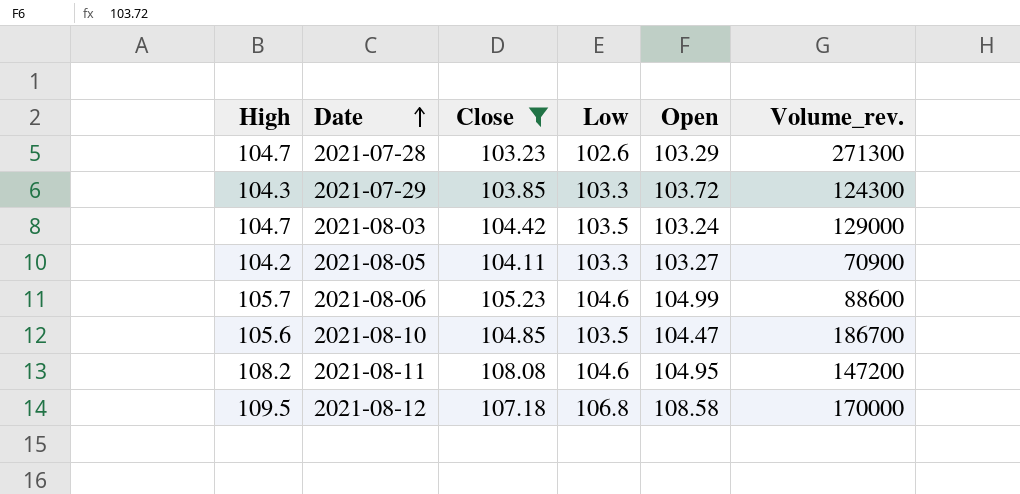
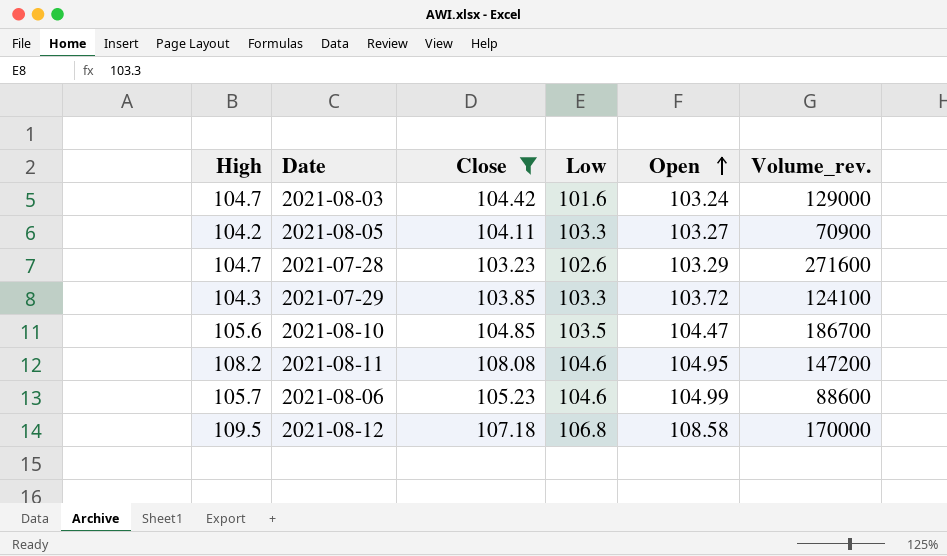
row order: Date ascending -> Open ascending
2021-08-03 | Low: 103.5 -> 101.6
2021-07-28 | Volume_rev.: 271300 -> 271600
2021-07-29 | Volume_rev.: 124300 -> 124100

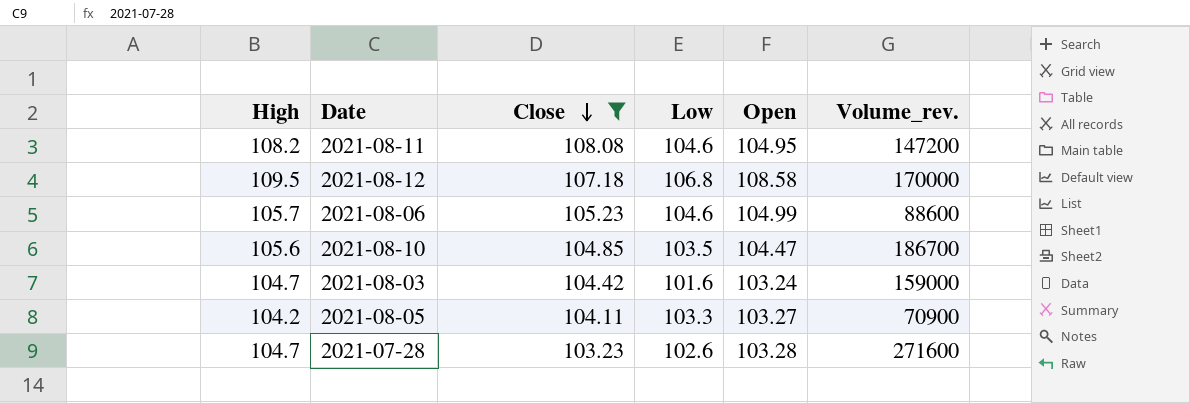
row order: Open ascending -> Close descending
row 2021-07-29: 104.3 | 103.85 | 103.3 | 103.72 | 124100 -> none
2021-08-03 | Volume_rev.: 129000 -> 159000
2021-07-28 | Open: 103.29 -> 103.28

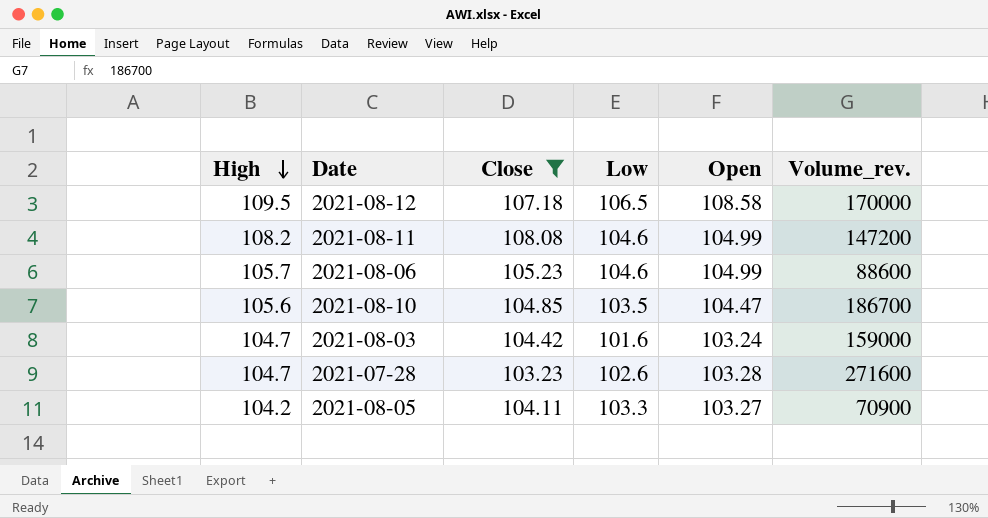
row order: Close descending -> High descending
2021-08-12 | Low: 106.8 -> 106.5
2021-08-11 | Open: 104.95 -> 104.99

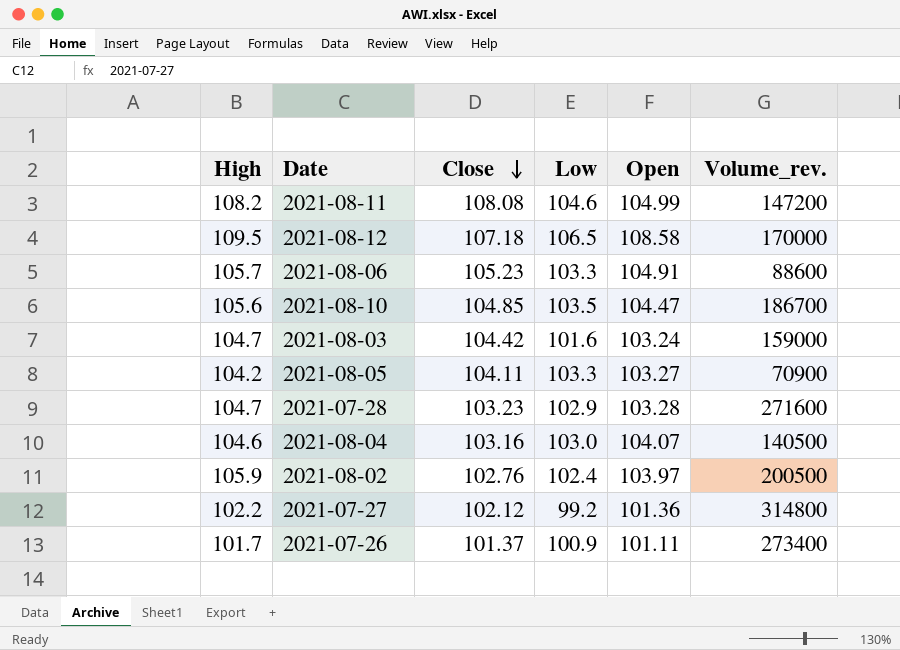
filter: Close >= 103.23 -> none
row order: High descending -> Close descending
2021-08-06 | Low: 104.6 -> 103.3
2021-08-06 | Open: 104.99 -> 104.91
2021-07-28 | Low: 102.6 -> 102.9

